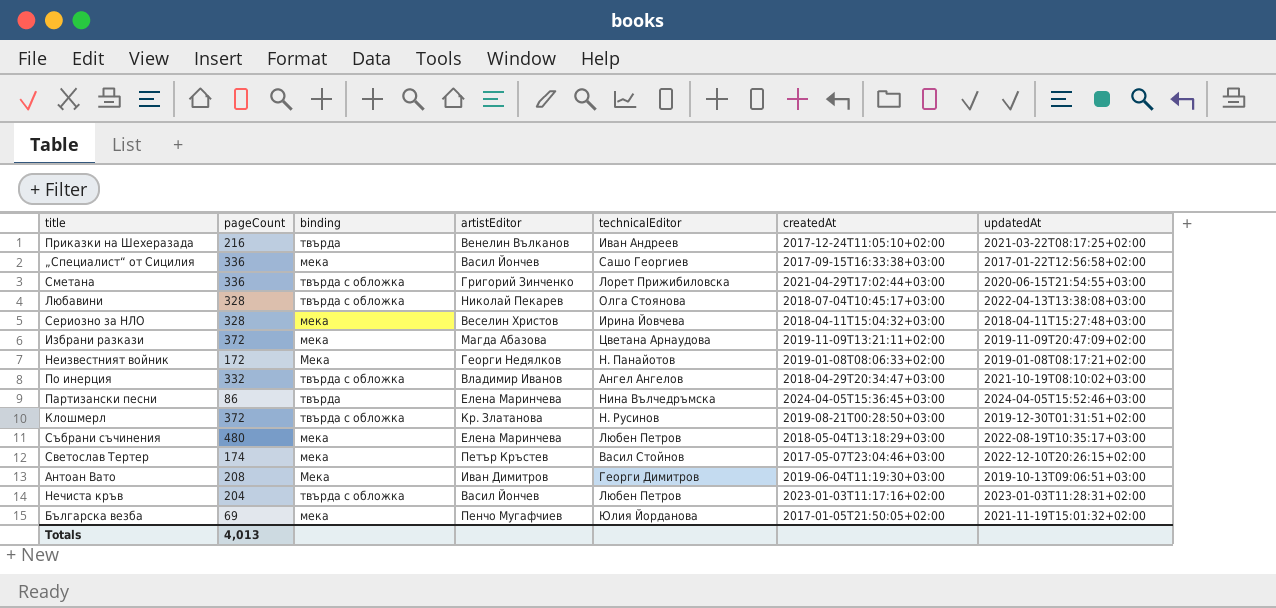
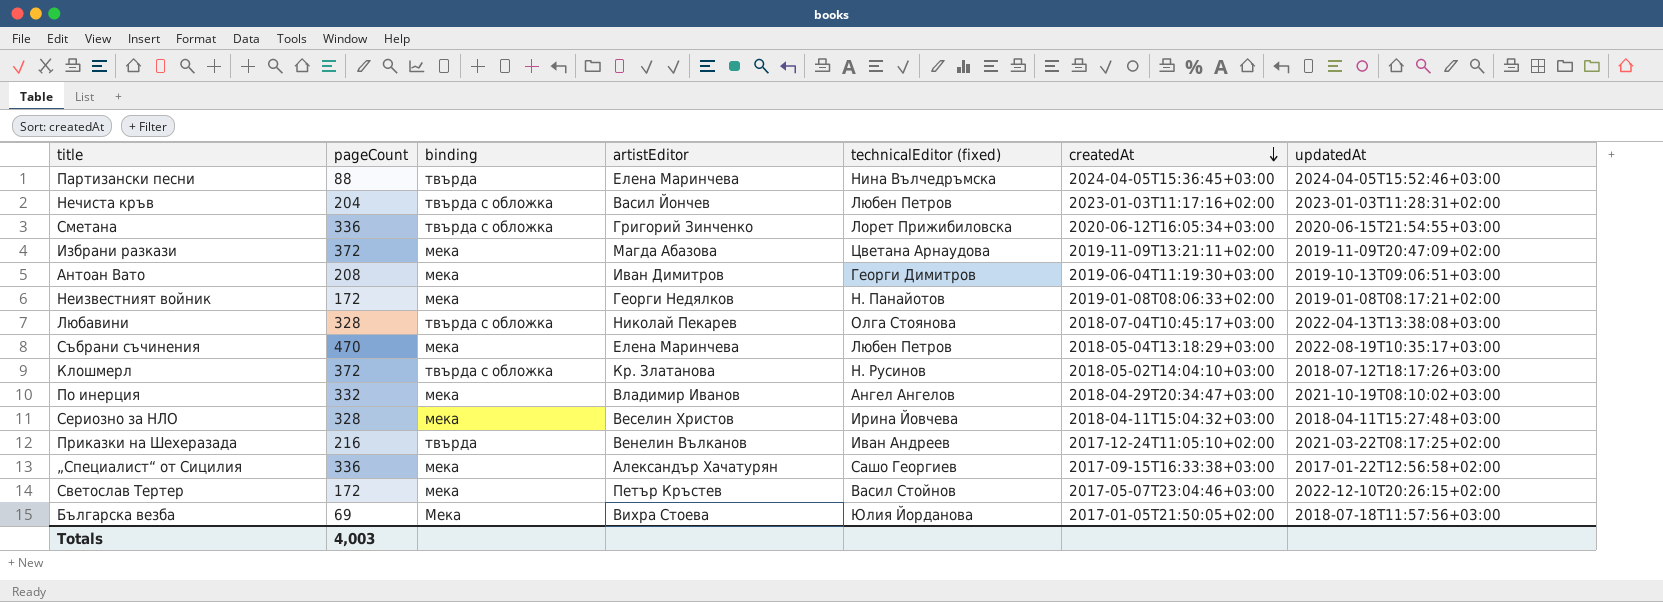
row order: none -> createdAt descending
column name: technicalEditor -> technicalEditor (fixed)
Партизански песни | pageCount: 86 -> 88
Сметана | createdAt: 2021-04-29T17:02:44+03:00 -> 2020-06-12T16:05:34+03:00
Антоан Вато | binding: Мека -> мека
Неизвестният войник | binding: Мека -> мека
Събрани съчинения | pageCount: 480 -> 470
Клошмерл | createdAt: 2019-08-21T00:28:50+03:00 -> 2018-05-02T14:04:10+03:00
Клошмерл | updatedAt: 2019-12-30T01:31:51+02:00 -> 2018-07-12T18:17:26+03:00
По инерция | binding: твърда с обложка -> мека
„Специалист“ от Сицилия | artistEditor: Васил Йончев -> Александър Хачатурян
Светослав Тертер | pageCount: 174 -> 172
Българска везба | binding: мека -> Мека
Българска везба | artistEditor: Пенчо Мугафчиев -> Вихра Стоева
Българска везба | updatedAt: 2021-11-19T15:01:32+02:00 -> 2018-07-18T11:57:56+03:00
Totals | pageCount: 4,013 -> 4,003

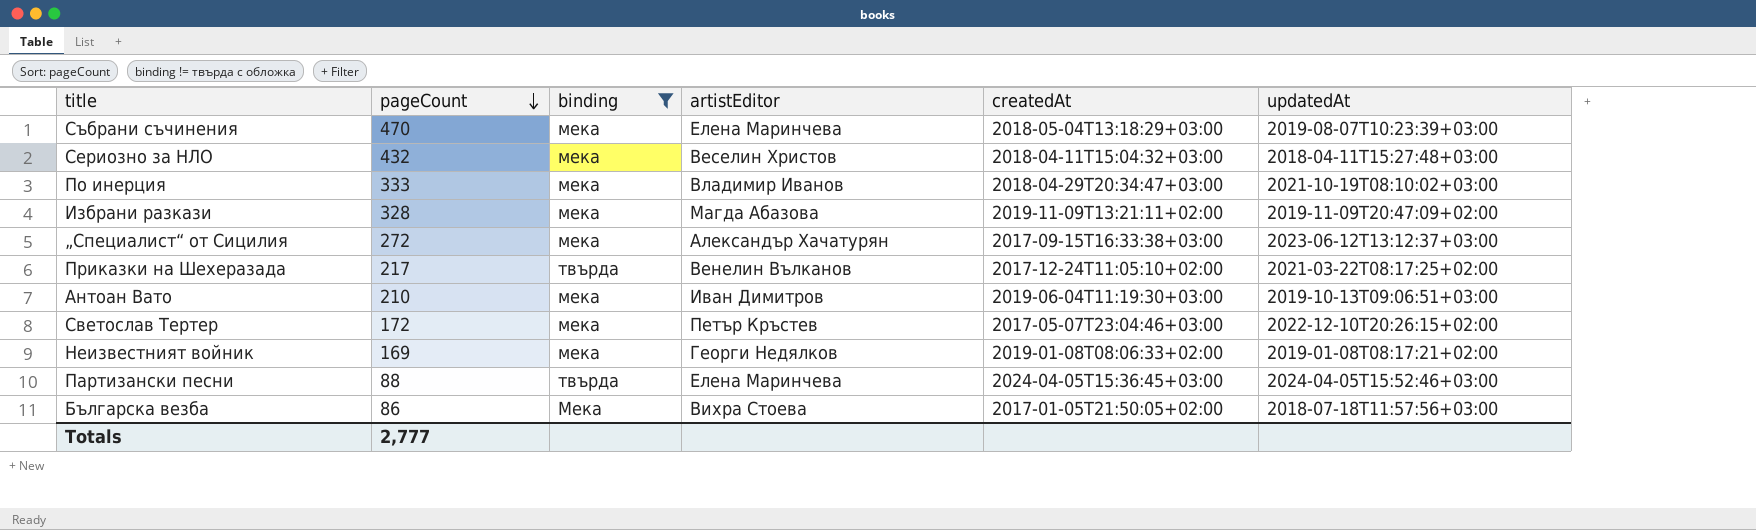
filter: none -> binding != твърда с обложка
row order: createdAt descending -> pageCount descending
column technicalEditor (fixed) | position: 5 -> none
Събрани съчинения | updatedAt: 2022-08-19T10:35:17+03:00 -> 2019-08-07T10:23:39+03:00
Сериозно за НЛО | pageCount: 328 -> 432
По инерция | pageCount: 332 -> 333
Избрани разкази | pageCount: 372 -> 328
„Специалист“ от Сицилия | pageCount: 336 -> 272
„Специалист“ от Сицилия | updatedAt: 2017-01-22T12:56:58+02:00 -> 2023-06-12T13:12:37+03:00
Приказки на Шехеразада | pageCount: 216 -> 217
Антоан Вато | pageCount: 208 -> 210
Неизвестният войник | pageCount: 172 -> 169
Българска везба | pageCount: 69 -> 86
Totals | pageCount: 4,003 -> 2,777

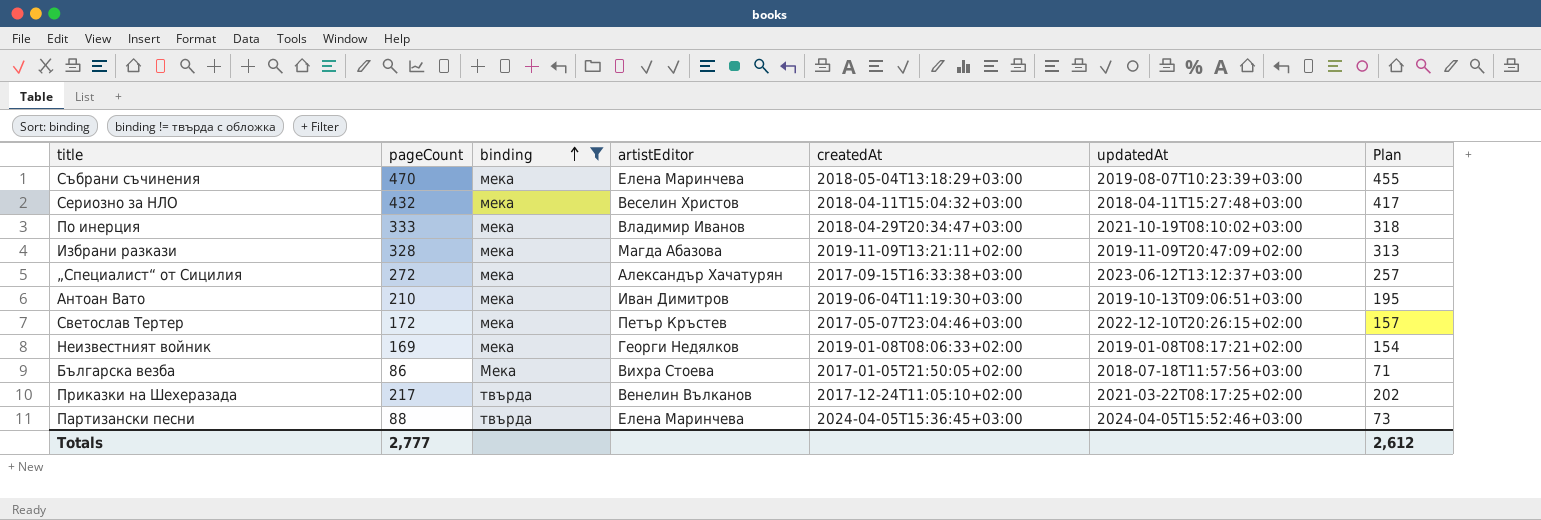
row order: pageCount descending -> binding ascending
column Plan | formula: none -> [pageCount] - 15

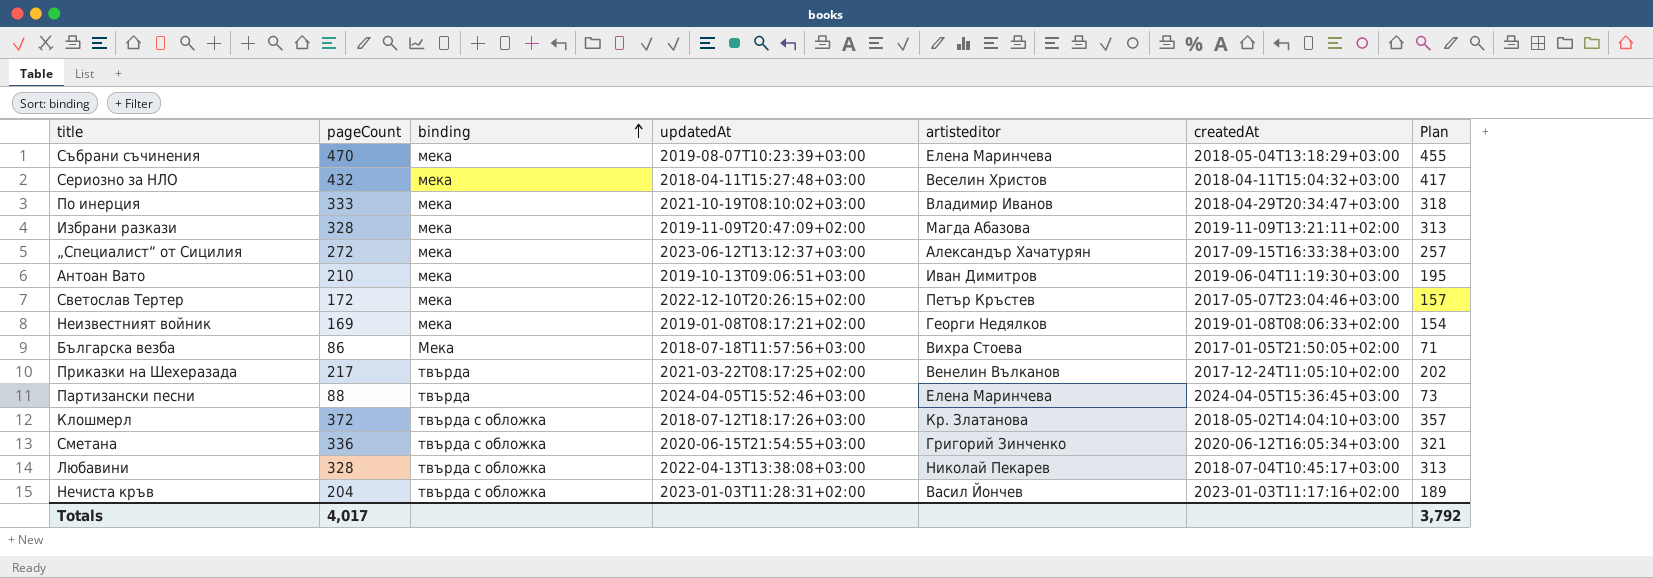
filter: binding != твърда с обложка -> none
column updatedAt | position: 6 -> 4
column name: artistEditor -> artisteditor
Totals | pageCount: 2,777 -> 4,017
Totals | Plan: 2,612 -> 3,792

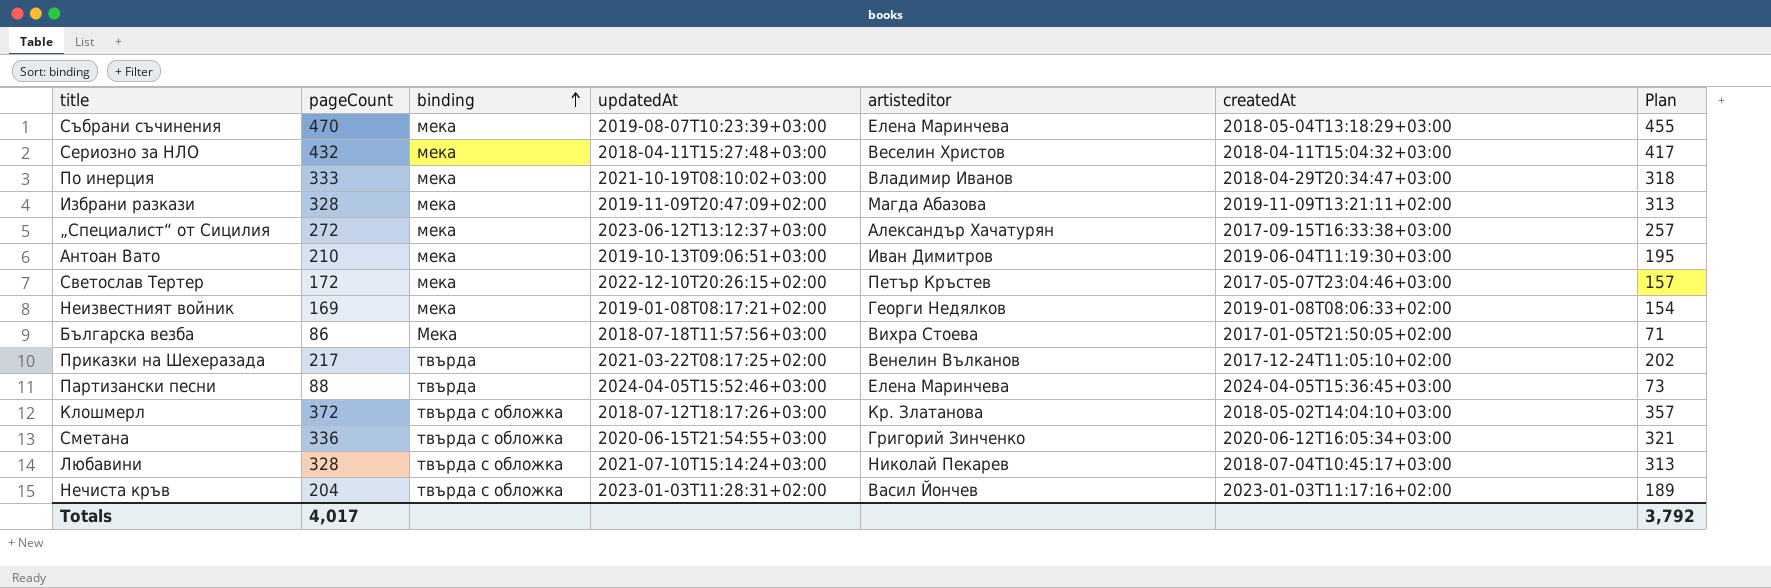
Любавини | updatedAt: 2022-04-13T13:38:08+03:00 -> 2021-07-10T15:14:24+03:00

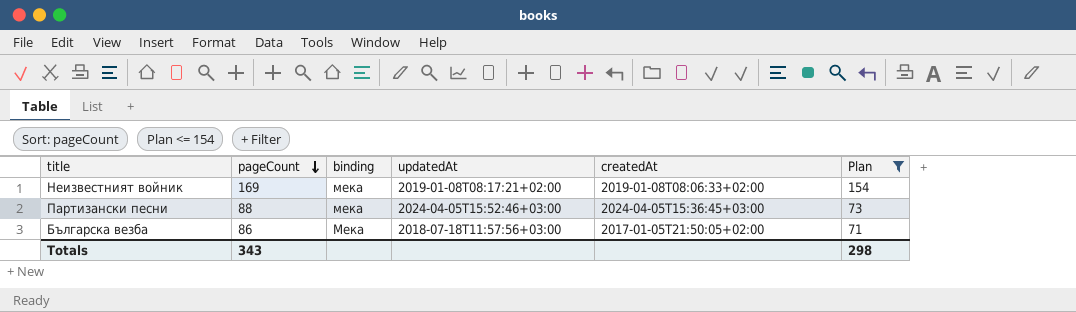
filter: none -> Plan <= 154
row order: binding ascending -> pageCount descending
column artisteditor | position: 5 -> none
Партизански песни | binding: твърда -> мека
Totals | pageCount: 4,017 -> 343
Totals | Plan: 3,792 -> 298

